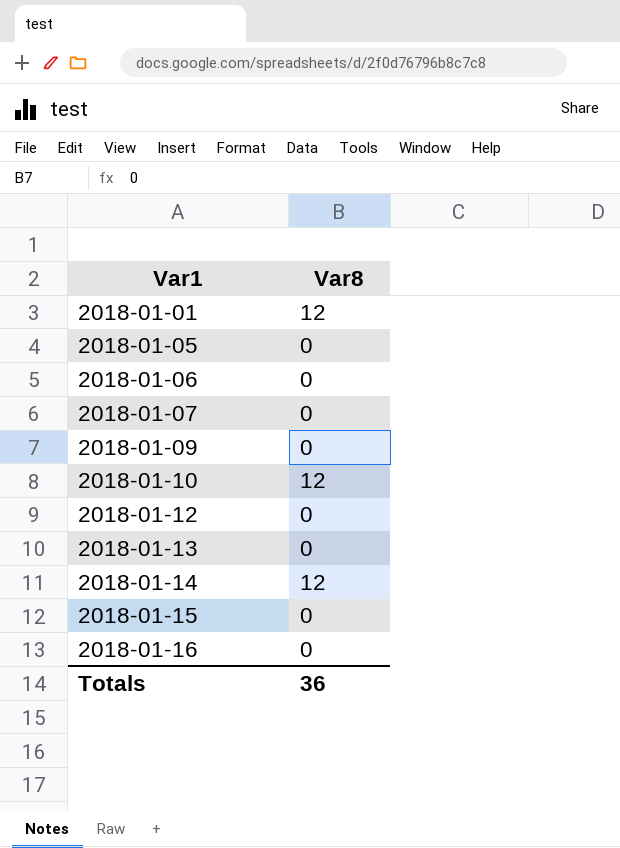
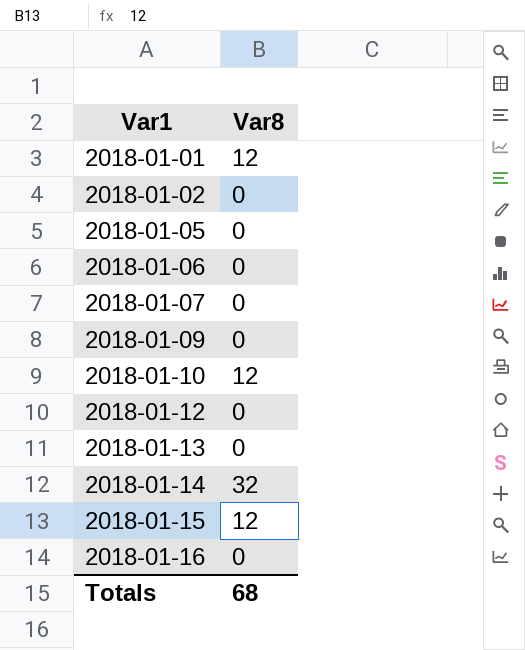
row 2018-01-02: none -> 0
2018-01-14 | Var8: 12 -> 32
2018-01-15 | Var8: 0 -> 12
Totals | Var8: 36 -> 68

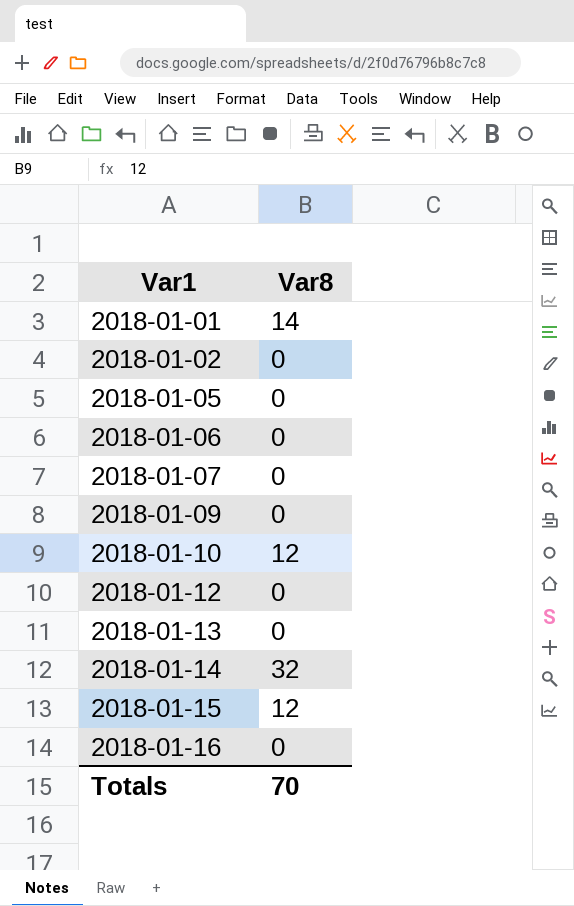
2018-01-01 | Var8: 12 -> 14
Totals | Var8: 68 -> 70

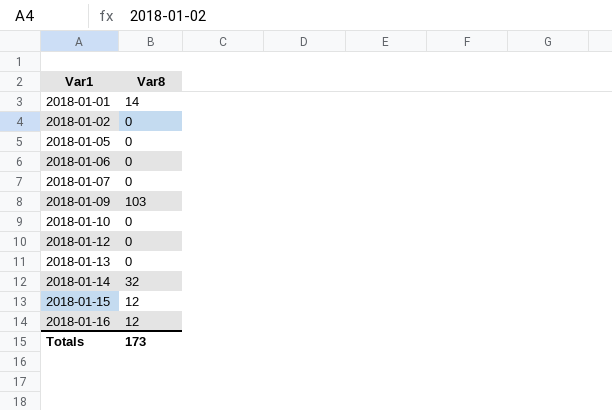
2018-01-09 | Var8: 0 -> 103
2018-01-10 | Var8: 12 -> 0
2018-01-16 | Var8: 0 -> 12
Totals | Var8: 70 -> 173

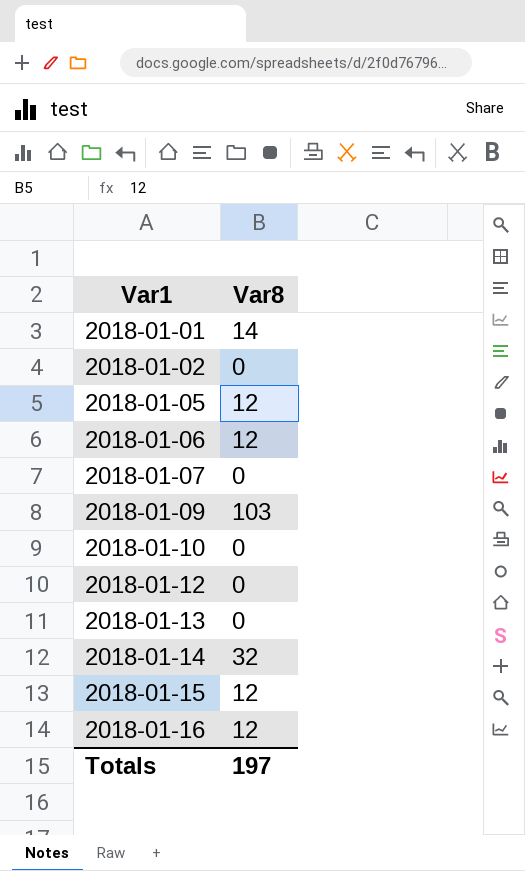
2018-01-05 | Var8: 0 -> 12
2018-01-06 | Var8: 0 -> 12
Totals | Var8: 173 -> 197

